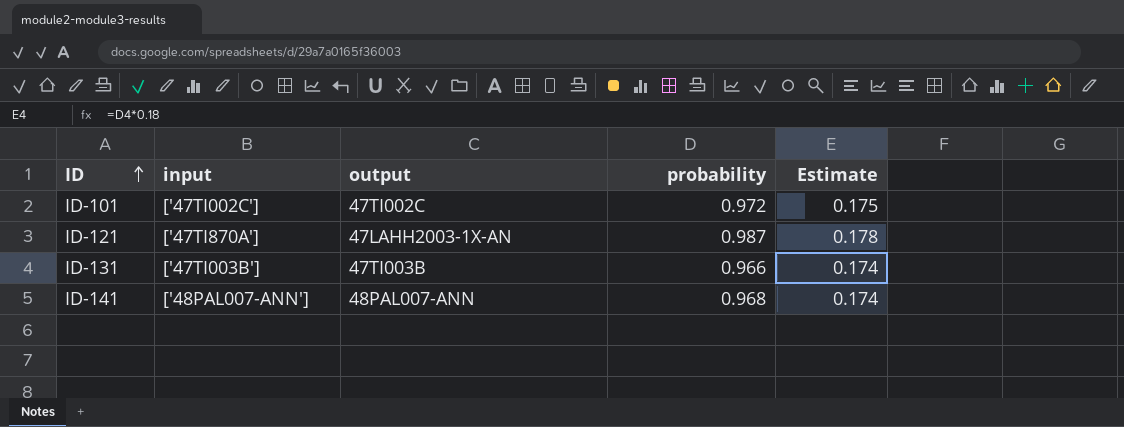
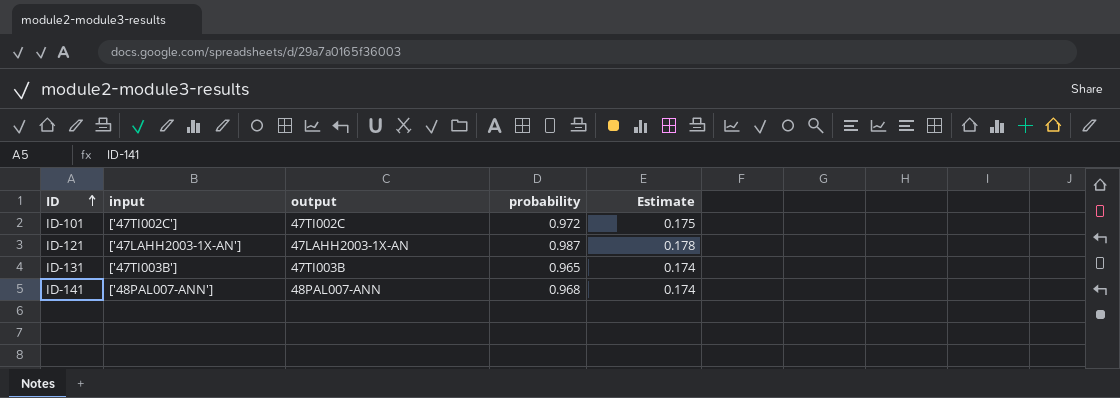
ID-121 | input: ['47TI870A'] -> ['47LAHH2003-1X-AN']
ID-131 | probability: 0.966 -> 0.965

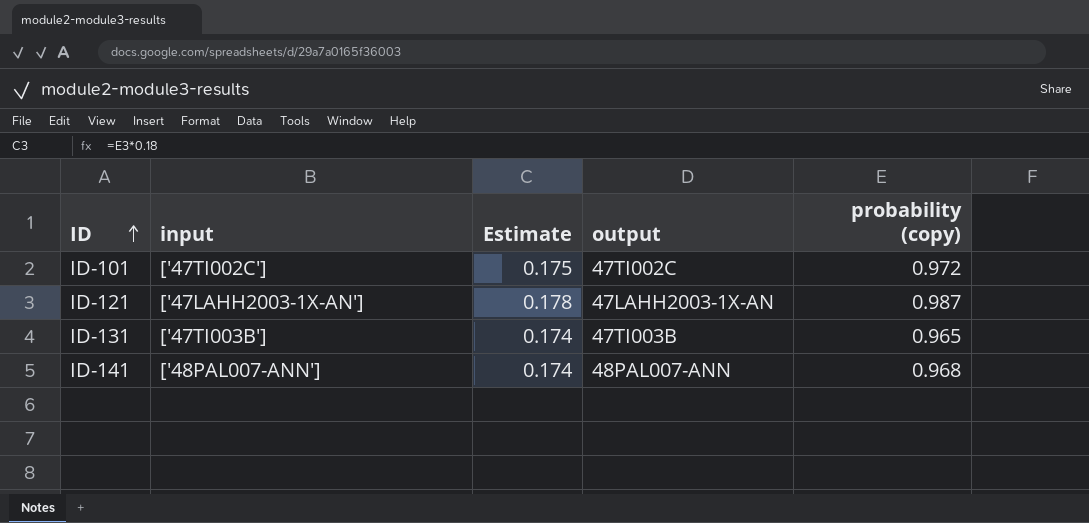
column Estimate | position: 5 -> 3
column name: probability -> probability (copy)

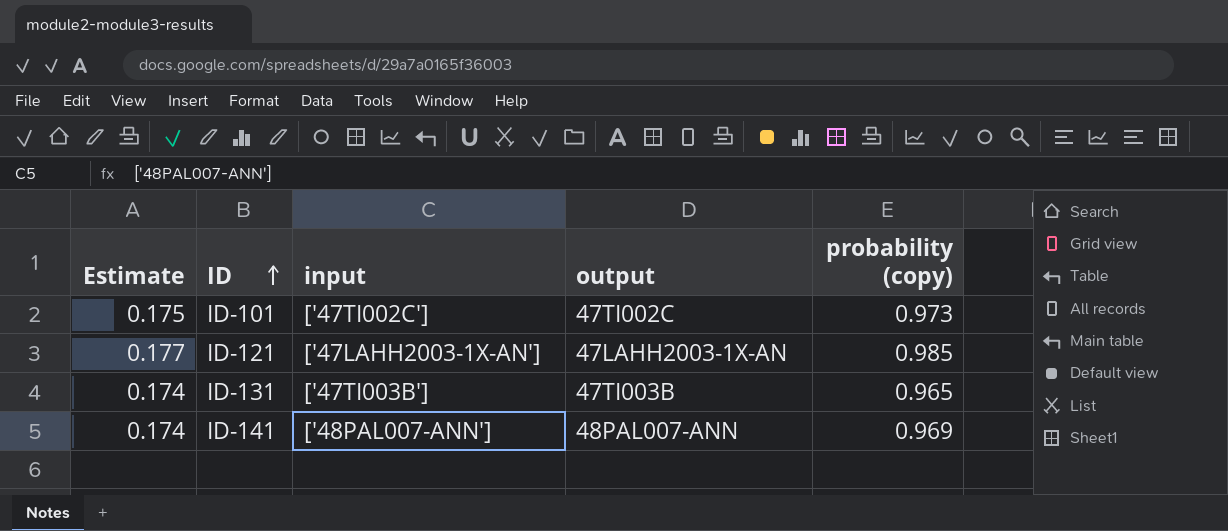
column Estimate | position: 3 -> 1
ID-101 | probability (copy): 0.972 -> 0.973
ID-121 | Estimate: 0.178 -> 0.177
ID-121 | probability (copy): 0.987 -> 0.985
ID-141 | probability (copy): 0.968 -> 0.969

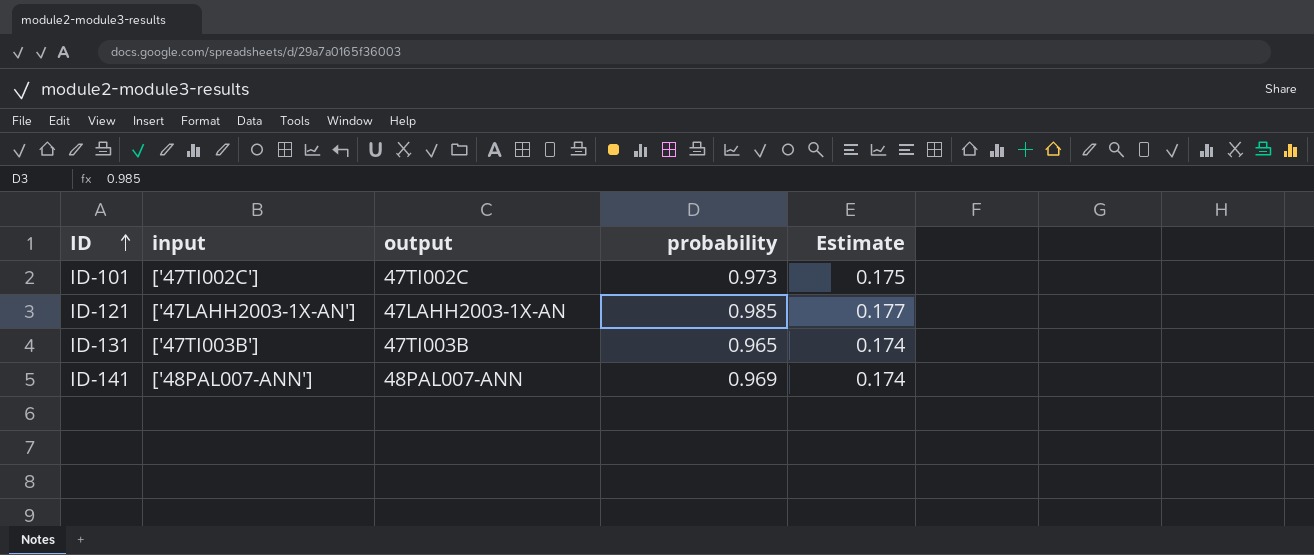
column name: probability (copy) -> probability
column Estimate | position: 1 -> 5

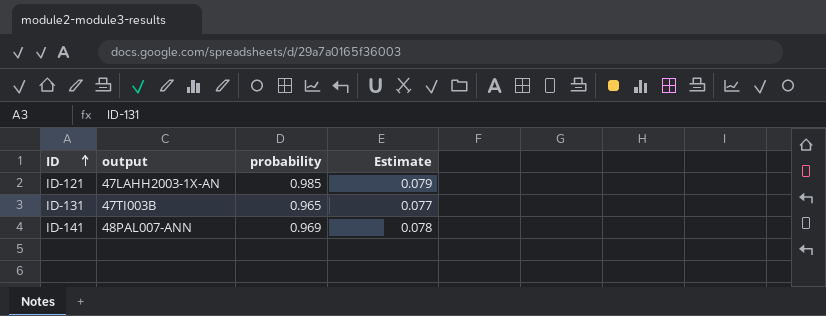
column input | position: 2 -> none
column Estimate | formula: [probability] * 0.18 -> [probability] * 0.08
row ID-101: ['47TI002C'] | 47TI002C | 0.973 | 0.175 -> none

